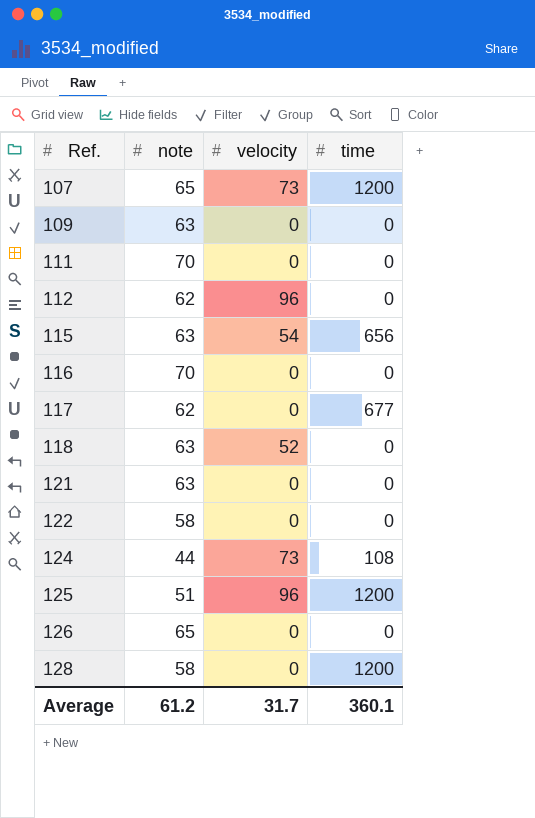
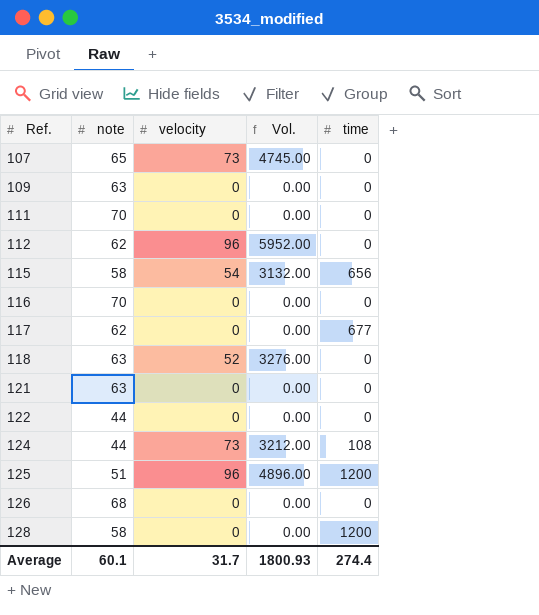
column Vol. | formula: none -> [note] * [velocity]
107 | time: 1200 -> 0
115 | note: 63 -> 58
122 | note: 58 -> 44
126 | note: 65 -> 68
Average | note: 61.2 -> 60.1
Average | time: 360.1 -> 274.4

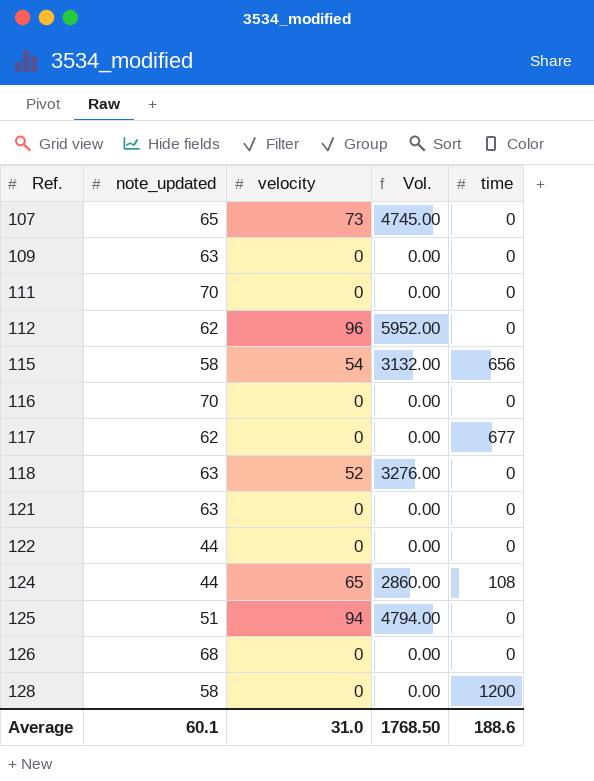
column name: note -> note_updated
124 | velocity: 73 -> 65
124 | Vol.: 3212.00 -> 2860.00
125 | velocity: 96 -> 94
125 | Vol.: 4896.00 -> 4794.00
125 | time: 1200 -> 0
Average | velocity: 31.7 -> 31.0
Average | Vol.: 1800.93 -> 1768.50
Average | time: 274.4 -> 188.6

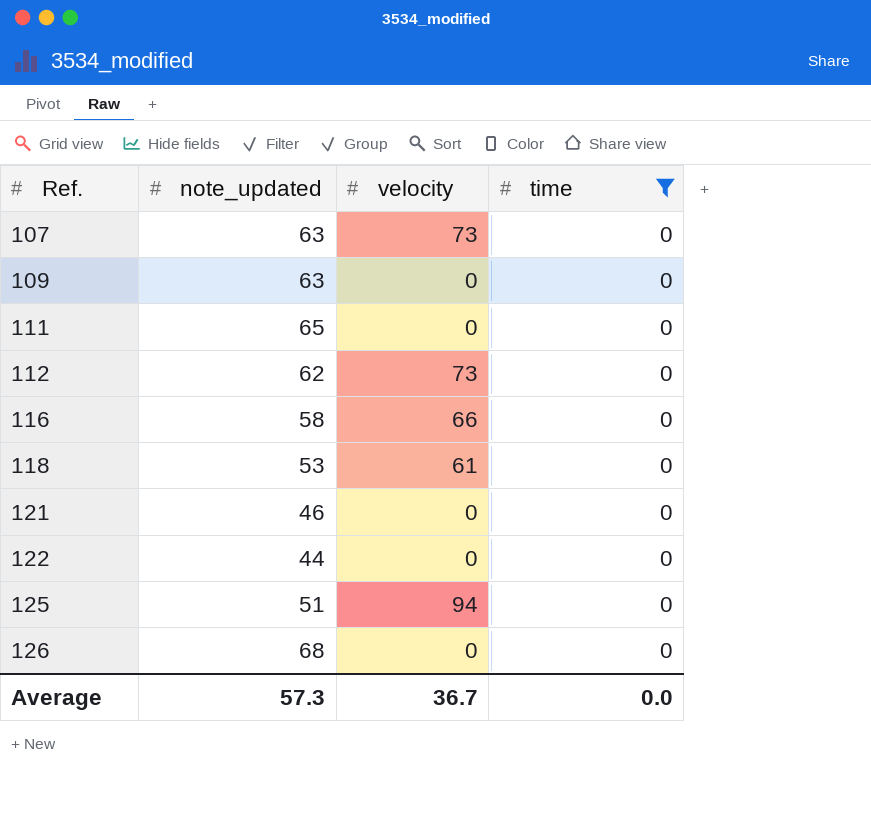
filter: none -> time = 0
column Vol. | formula: [note_updated] * [velocity] -> none
107 | note_updated: 65 -> 63
111 | note_updated: 70 -> 65
112 | velocity: 96 -> 73
116 | note_updated: 70 -> 58
116 | velocity: 0 -> 66
118 | note_updated: 63 -> 53
118 | velocity: 52 -> 61
121 | note_updated: 63 -> 46
Average | note_updated: 60.1 -> 57.3
Average | velocity: 31.0 -> 36.7
Average | time: 188.6 -> 0.0

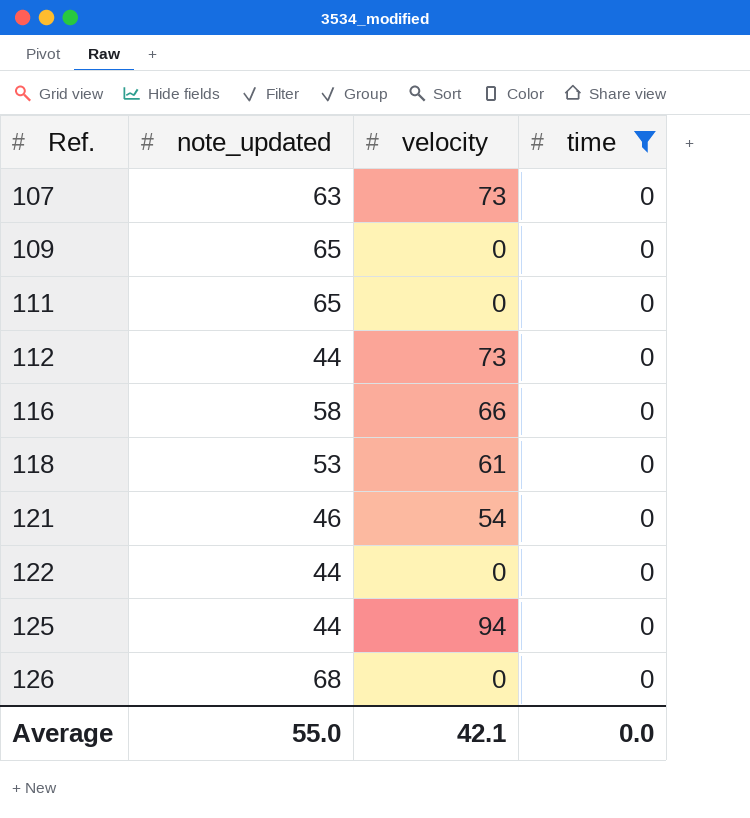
109 | note_updated: 63 -> 65
112 | note_updated: 62 -> 44
121 | velocity: 0 -> 54
125 | note_updated: 51 -> 44
Average | note_updated: 57.3 -> 55.0
Average | velocity: 36.7 -> 42.1

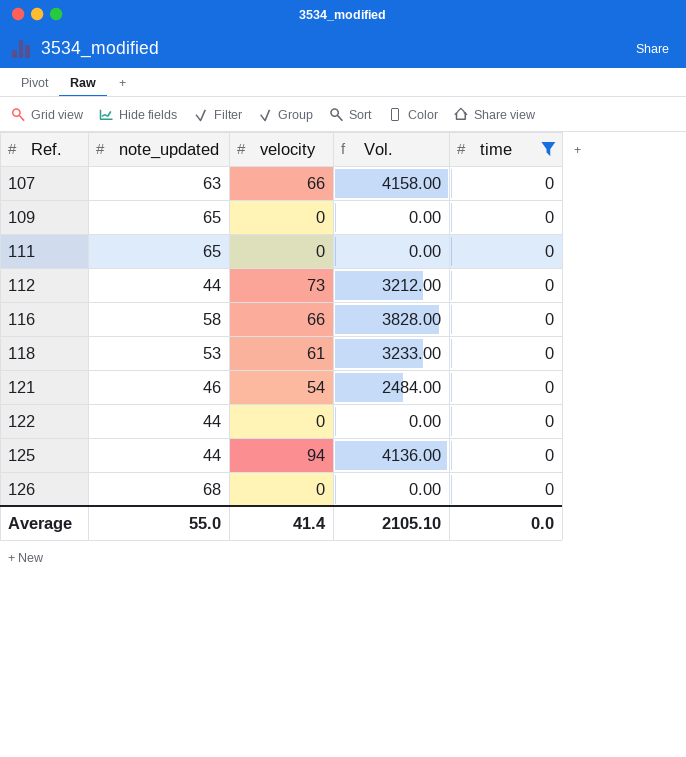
column Vol. | formula: none -> [note_updated] * [velocity]
107 | velocity: 73 -> 66
Average | velocity: 42.1 -> 41.4

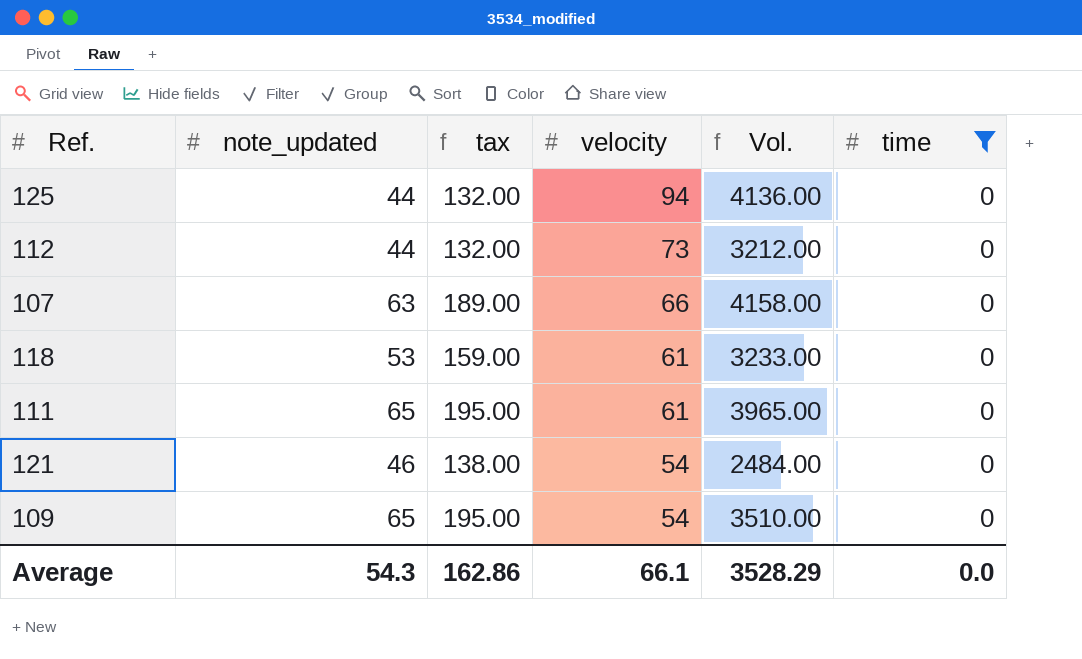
row order: Ref. ascending -> velocity descending
column tax | formula: none -> [note_updated] * 3
row 116: 58 | 66 | 3828.00 | 0 -> none
row 122: 44 | 0 | 0.00 | 0 -> none
row 126: 68 | 0 | 0.00 | 0 -> none
111 | velocity: 0 -> 61
111 | Vol.: 0.00 -> 3965.00
109 | velocity: 0 -> 54
109 | Vol.: 0.00 -> 3510.00
Average | note_updated: 55.0 -> 54.3
Average | velocity: 41.4 -> 66.1
Average | Vol.: 2105.10 -> 3528.29

